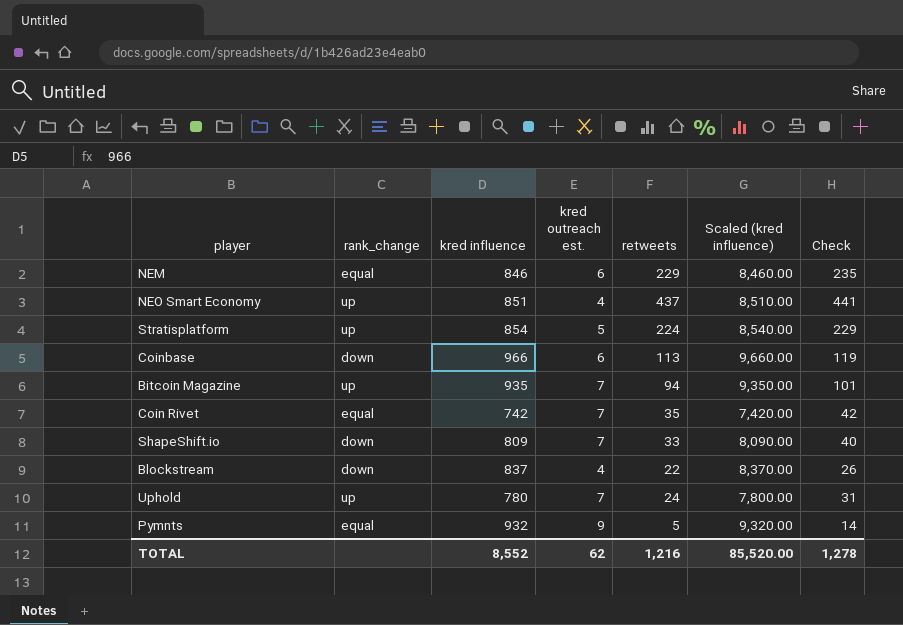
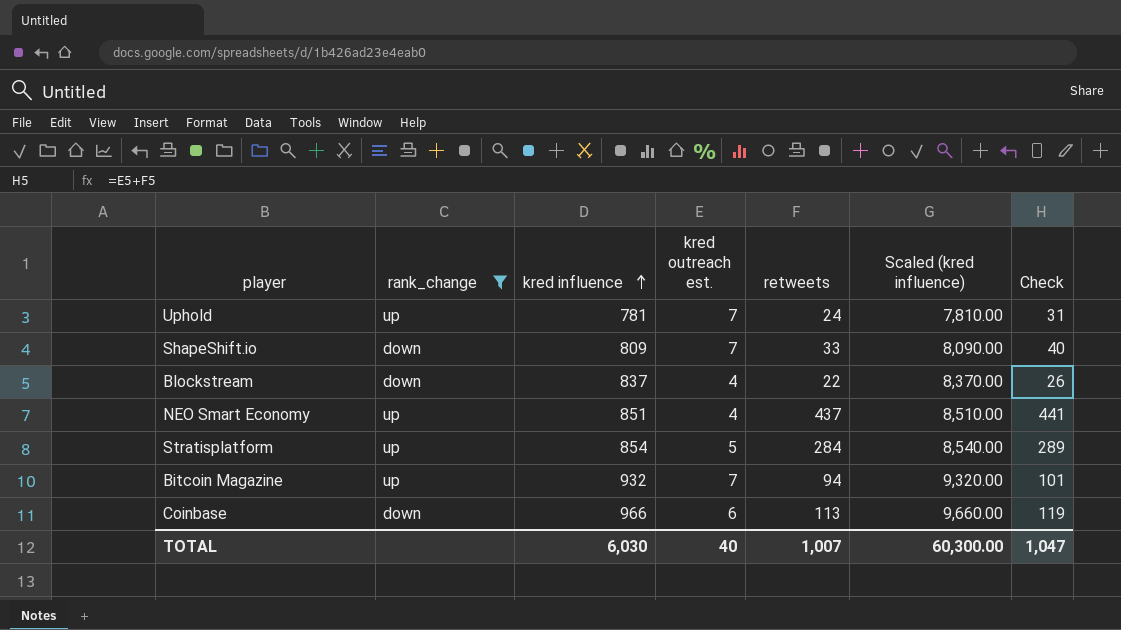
filter: none -> rank_change != equal
row order: none -> kred influence ascending
Uphold | kred influence: 780 -> 781
Uphold | Scaled (kred influence): 7,800.00 -> 7,810.00
Stratisplatform | retweets: 224 -> 284
Stratisplatform | Check: 229 -> 289
Bitcoin Magazine | kred influence: 935 -> 932
Bitcoin Magazine | Scaled (kred influence): 9,350.00 -> 9,320.00
TOTAL | kred influence: 8,552 -> 6,030
TOTAL | kred outreach est.: 62 -> 40
TOTAL | retweets: 1,216 -> 1,007
TOTAL | Scaled (kred influence): 85,520.00 -> 60,300.00
TOTAL | Check: 1,278 -> 1,047

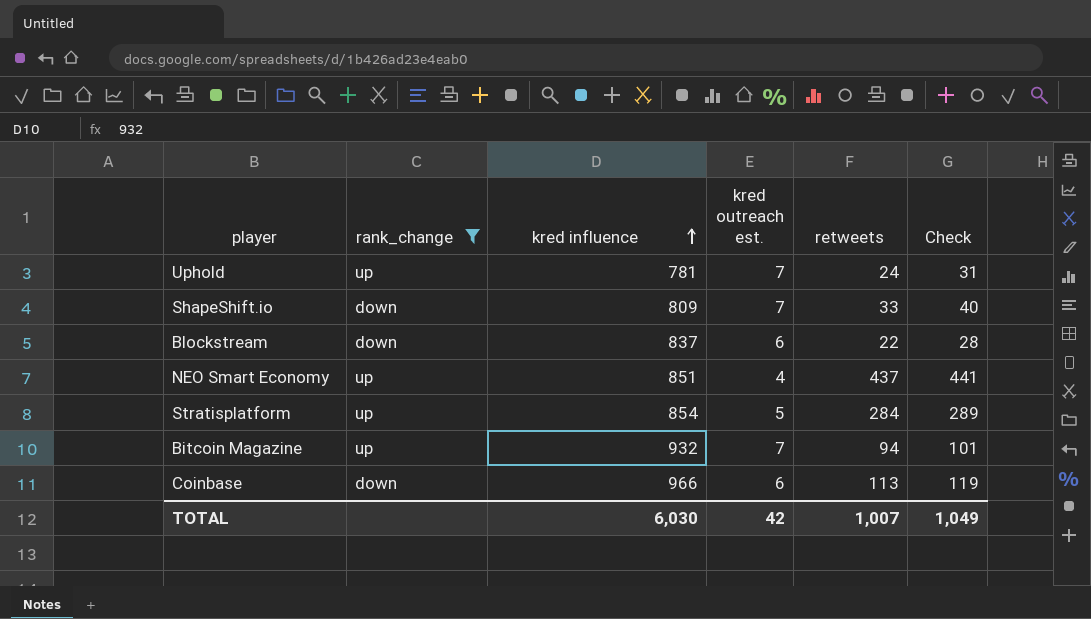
column Scaled (kred influence) | formula: [kred influence] * 10 -> none
Blockstream | kred outreach est.: 4 -> 6
Blockstream | Check: 26 -> 28
TOTAL | kred outreach est.: 40 -> 42
TOTAL | Check: 1,047 -> 1,049

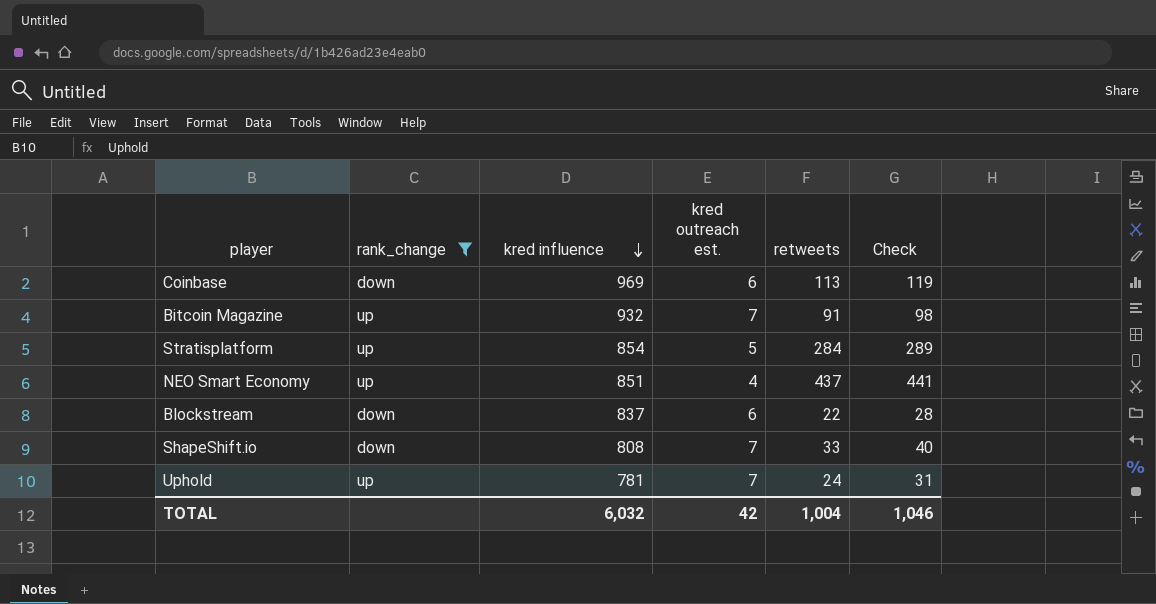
row order: kred influence ascending -> kred influence descending
Coinbase | kred influence: 966 -> 969
Bitcoin Magazine | retweets: 94 -> 91
Bitcoin Magazine | Check: 101 -> 98
ShapeShift.io | kred influence: 809 -> 808
TOTAL | kred influence: 6,030 -> 6,032
TOTAL | retweets: 1,007 -> 1,004
TOTAL | Check: 1,049 -> 1,046

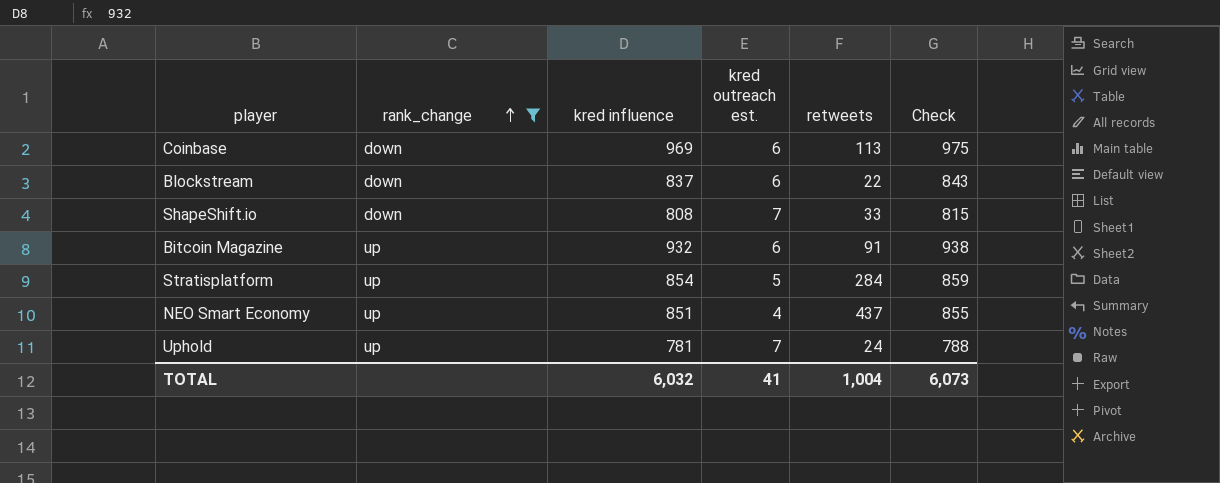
row order: kred influence descending -> rank_change ascending
column Check | formula: [kred outreach est.] + [retweets] -> [kred influence] + [kred outreach est.]
Bitcoin Magazine | kred outreach est.: 7 -> 6
TOTAL | kred outreach est.: 42 -> 41
TOTAL | Check: 1,046 -> 6,073

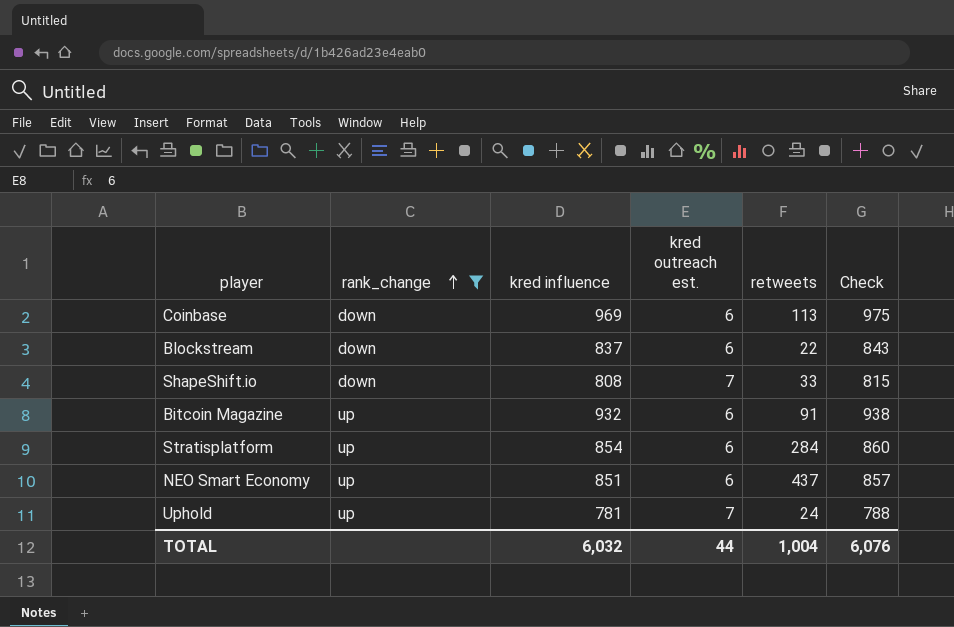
Stratisplatform | kred outreach est.: 5 -> 6
Stratisplatform | Check: 859 -> 860
NEO Smart Economy | kred outreach est.: 4 -> 6
NEO Smart Economy | Check: 855 -> 857
TOTAL | kred outreach est.: 41 -> 44
TOTAL | Check: 6,073 -> 6,076

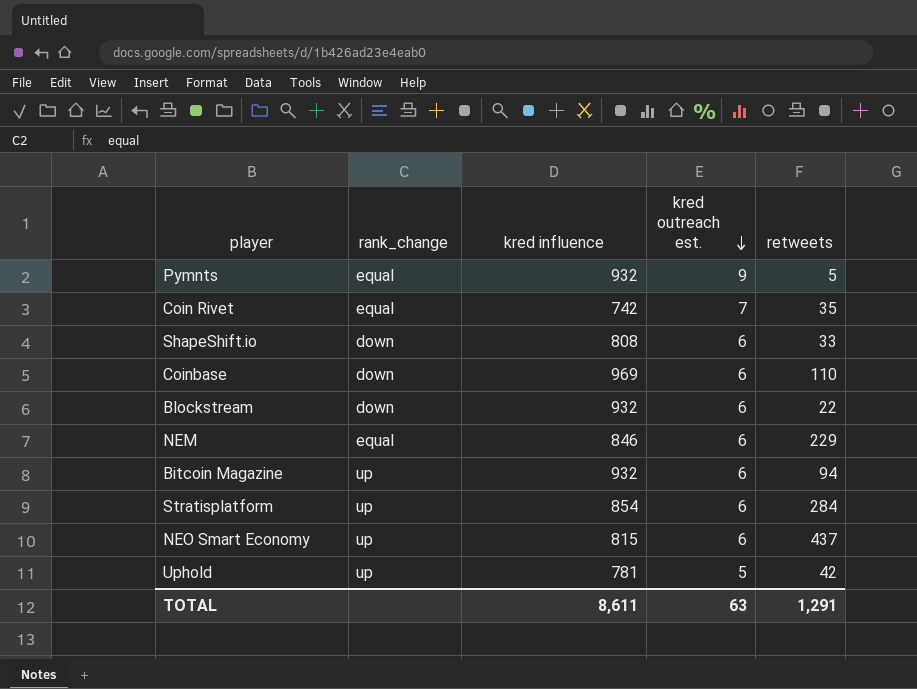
filter: rank_change != equal -> none
row order: rank_change ascending -> kred outreach est. descending
column Check | formula: [kred influence] + [kred outreach est.] -> none
ShapeShift.io | kred outreach est.: 7 -> 6
Coinbase | retweets: 113 -> 110
Blockstream | kred influence: 837 -> 932
Bitcoin Magazine | retweets: 91 -> 94
NEO Smart Economy | kred influence: 851 -> 815
Uphold | kred outreach est.: 7 -> 5
Uphold | retweets: 24 -> 42
TOTAL | kred influence: 6,032 -> 8,611
TOTAL | kred outreach est.: 44 -> 63
TOTAL | retweets: 1,004 -> 1,291

